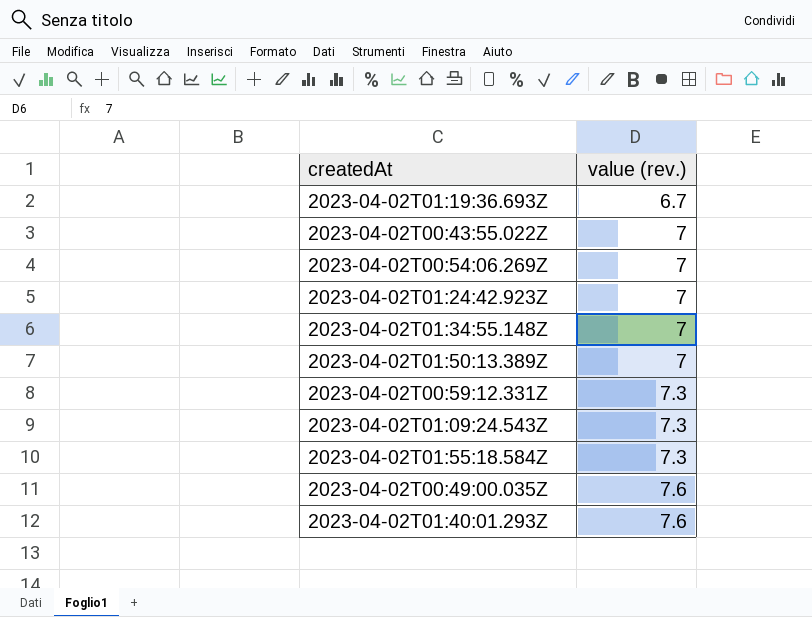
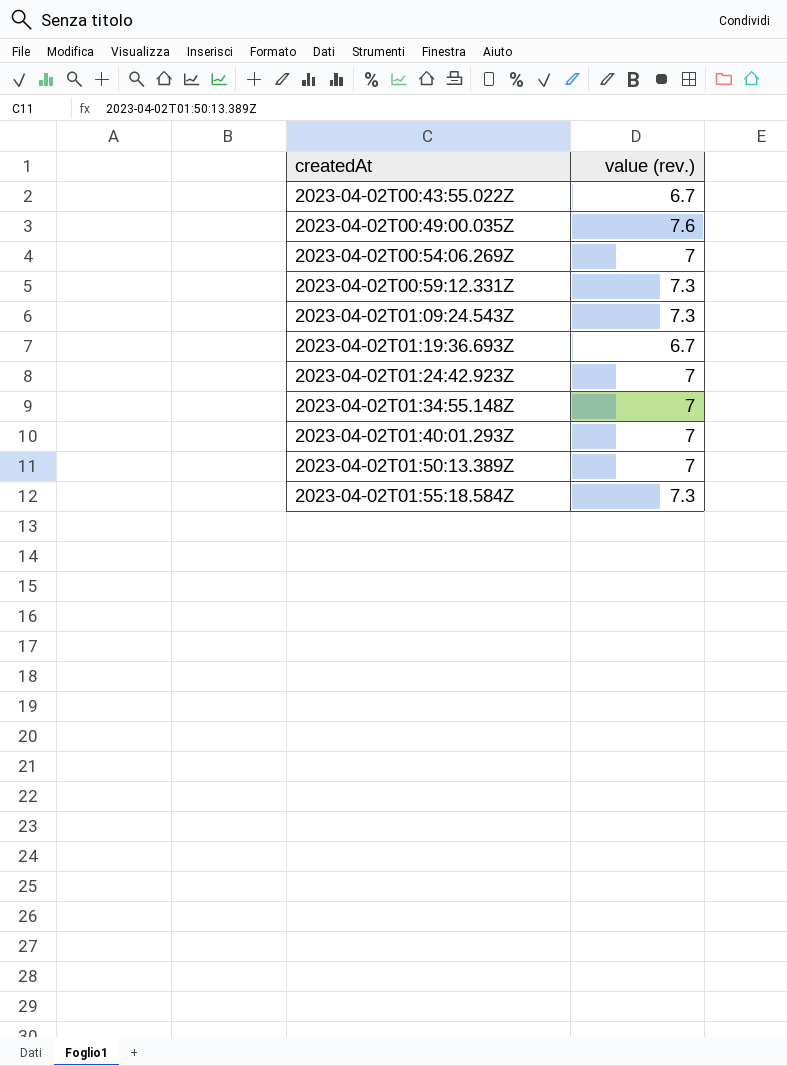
row order: value (rev.) ascending -> createdAt ascending
2023-04-02T00:43:55.022Z | value (rev.): 7 -> 6.7
2023-04-02T01:40:01.293Z | value (rev.): 7.6 -> 7

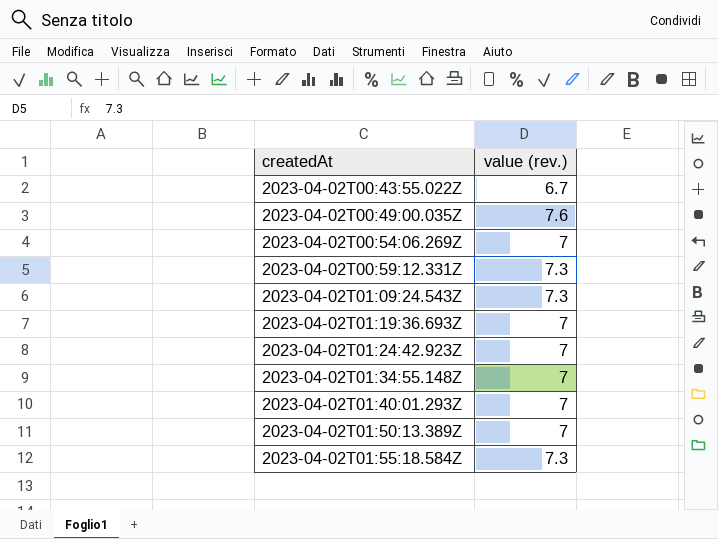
2023-04-02T01:19:36.693Z | value (rev.): 6.7 -> 7

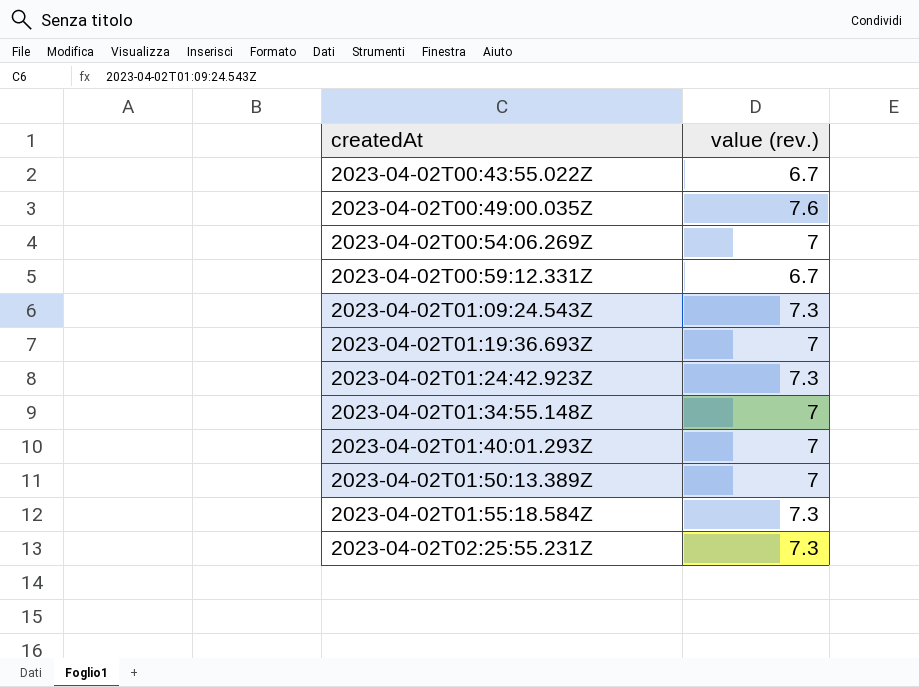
2023-04-02T00:59:12.331Z | value (rev.): 7.3 -> 6.7
2023-04-02T01:24:42.923Z | value (rev.): 7 -> 7.3
row 2023-04-02T02:25:55.231Z: none -> 7.3

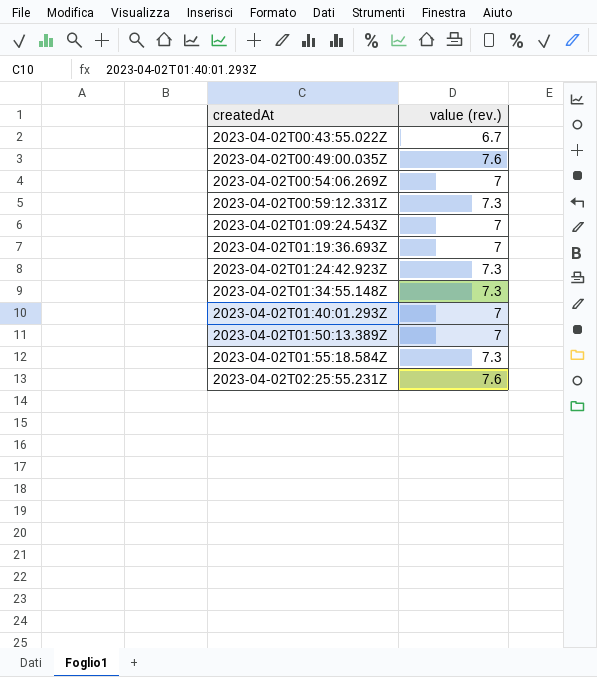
2023-04-02T00:59:12.331Z | value (rev.): 6.7 -> 7.3
2023-04-02T01:09:24.543Z | value (rev.): 7.3 -> 7
2023-04-02T01:34:55.148Z | value (rev.): 7 -> 7.3
2023-04-02T02:25:55.231Z | value (rev.): 7.3 -> 7.6

